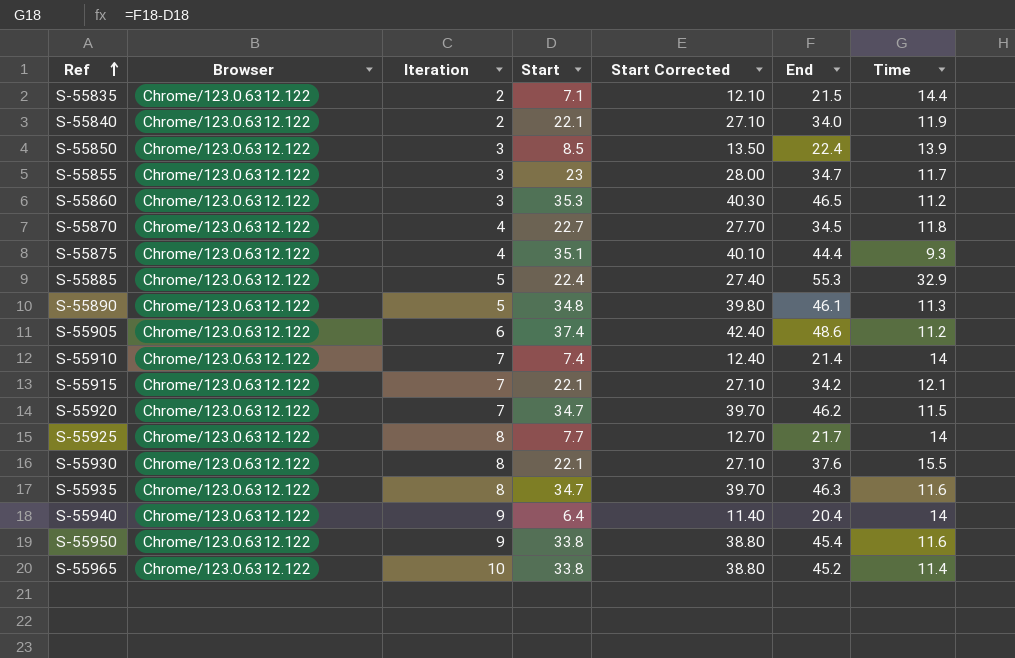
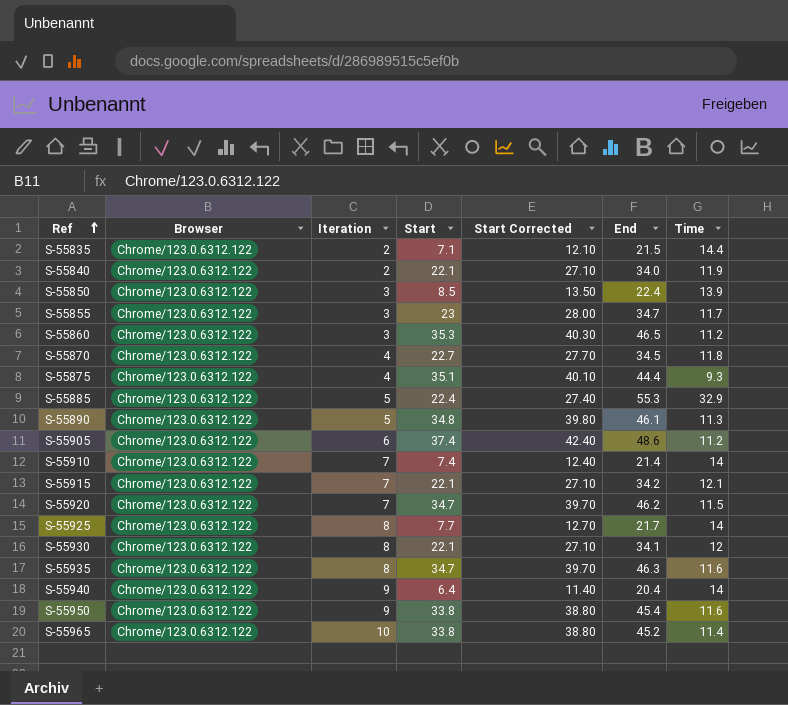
S-55930 | End: 37.6 -> 34.1
S-55930 | Time: 15.5 -> 12

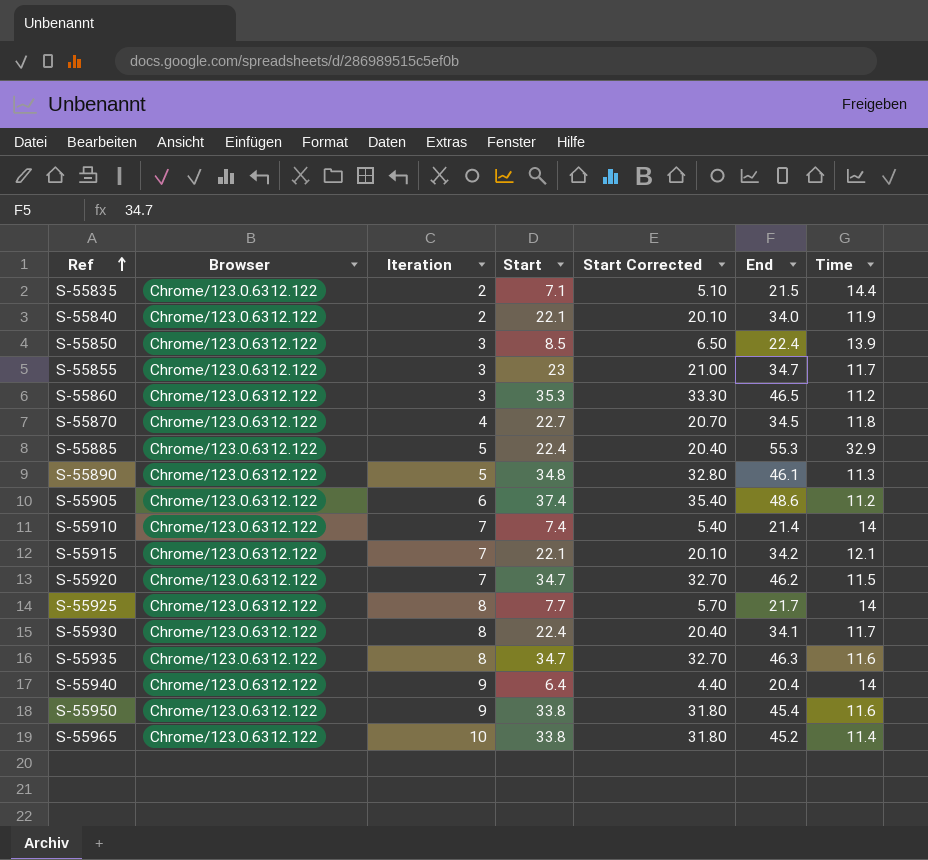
column Start Corrected | formula: [Start] + 5 -> [Start] - 2
row S-55875: Chrome/123.0.6312.122 | 4 | 35.1 | 40.10 | 44.4 | 9.3 -> none
S-55930 | Start: 22.1 -> 22.4
S-55930 | Time: 12 -> 11.7

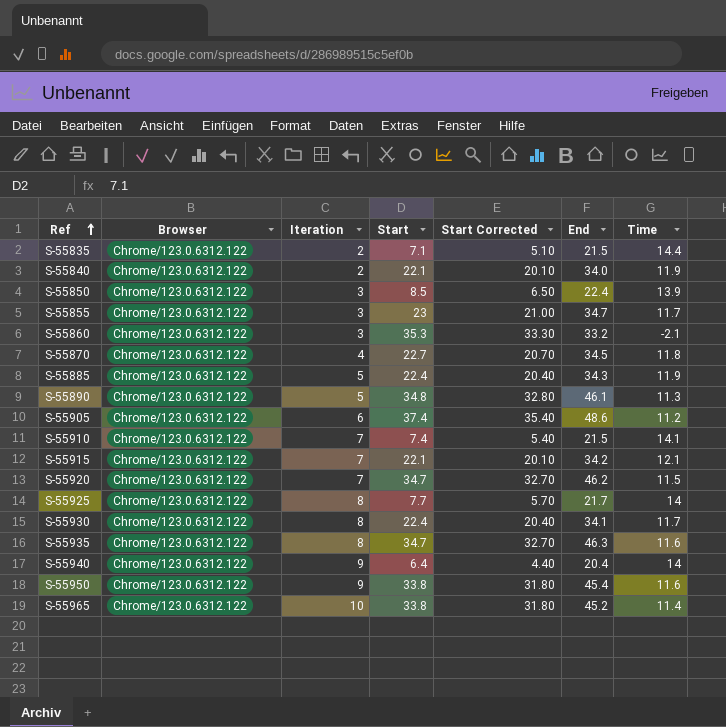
S-55860 | End: 46.5 -> 33.2
S-55860 | Time: 11.2 -> -2.1
S-55885 | End: 55.3 -> 34.3
S-55885 | Time: 32.9 -> 11.9
S-55910 | End: 21.4 -> 21.5
S-55910 | Time: 14 -> 14.1

